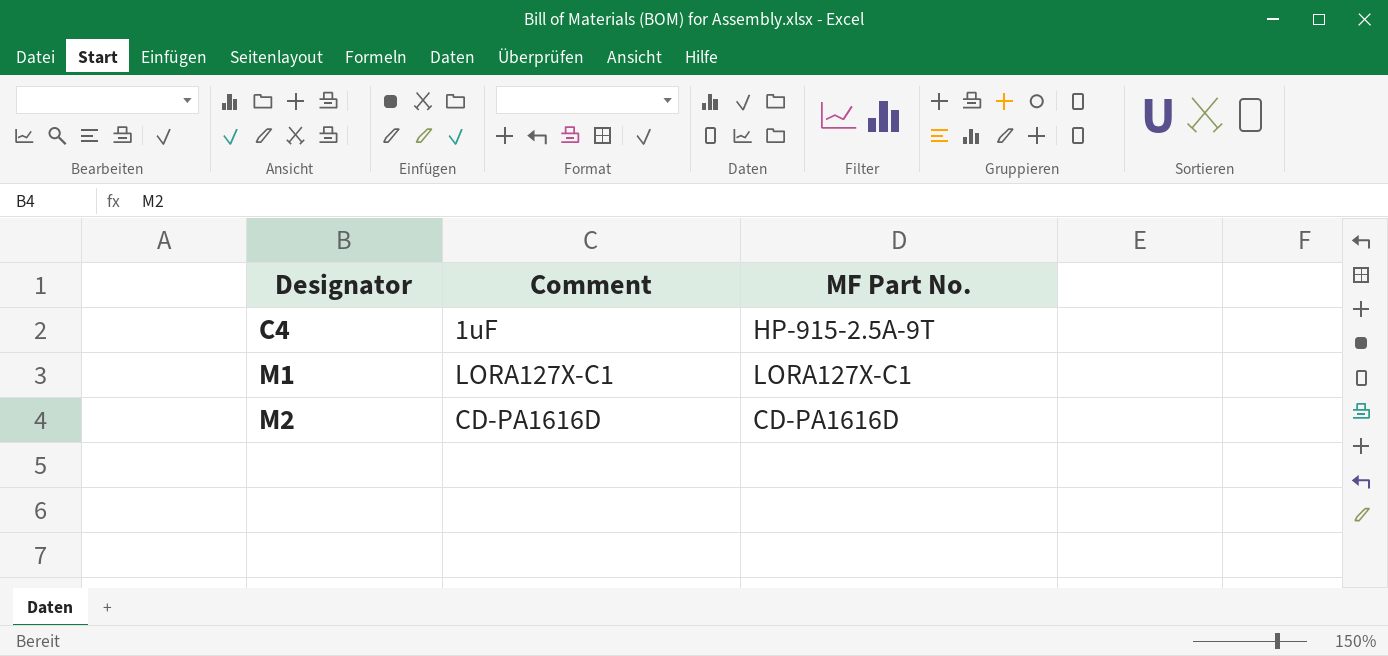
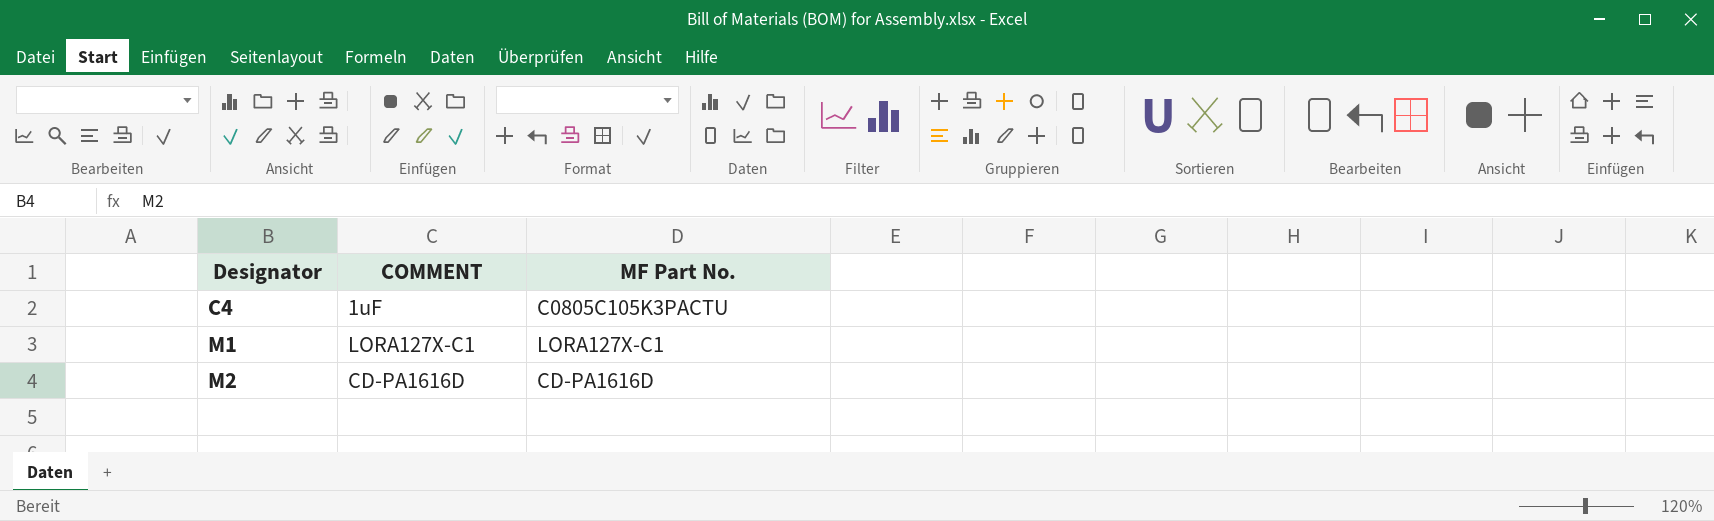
column name: Comment -> COMMENT
C4 | MF Part No.: HP-915-2.5A-9T -> C0805C105K3PACTU

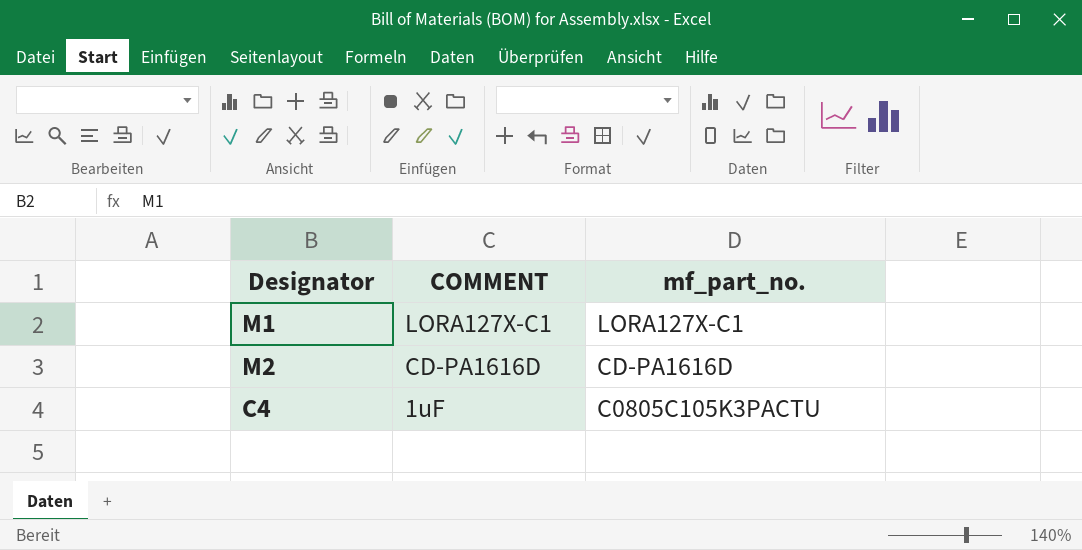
row order: Designator ascending -> COMMENT descending
column name: MF Part No. -> mf_part_no.

